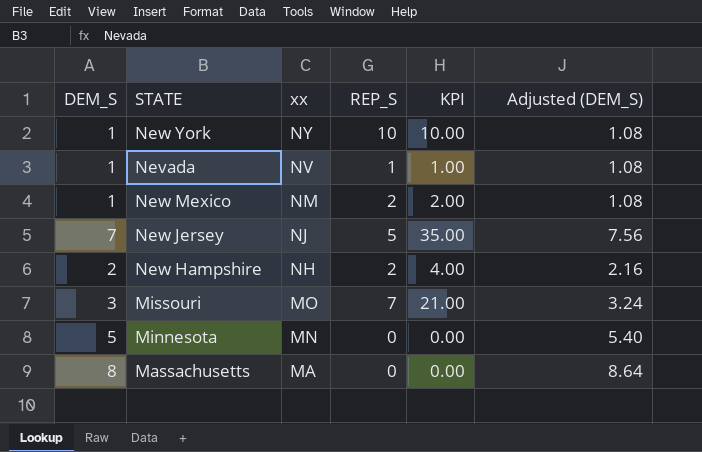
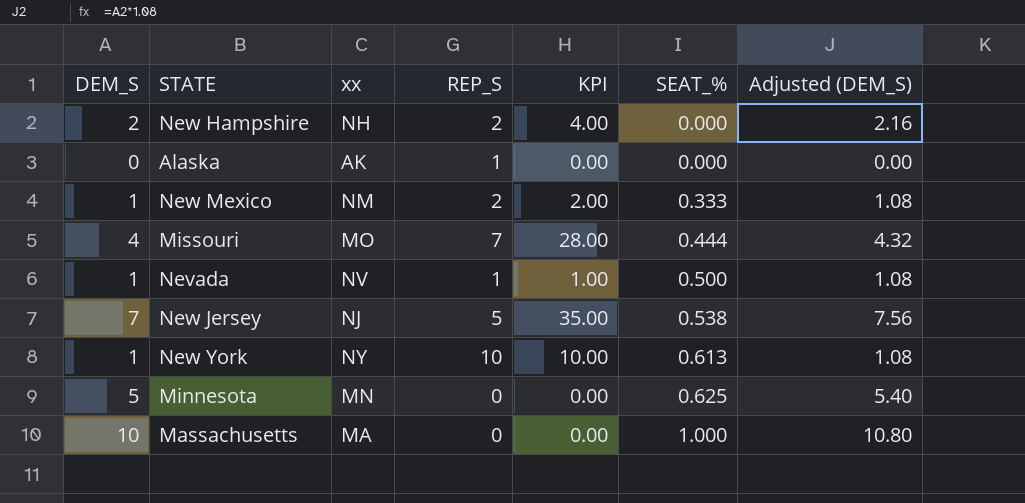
row order: xx descending -> SEAT_% ascending
column SEAT_% | position: none -> 6
row Alaska: none -> 0 | AK | 1 | 0.00 | 0.000 | 0.00
Missouri | DEM_S: 3 -> 4
Missouri | KPI: 21.00 -> 28.00
Missouri | Adjusted (DEM_S): 3.24 -> 4.32
Massachusetts | DEM_S: 8 -> 10
Massachusetts | Adjusted (DEM_S): 8.64 -> 10.80

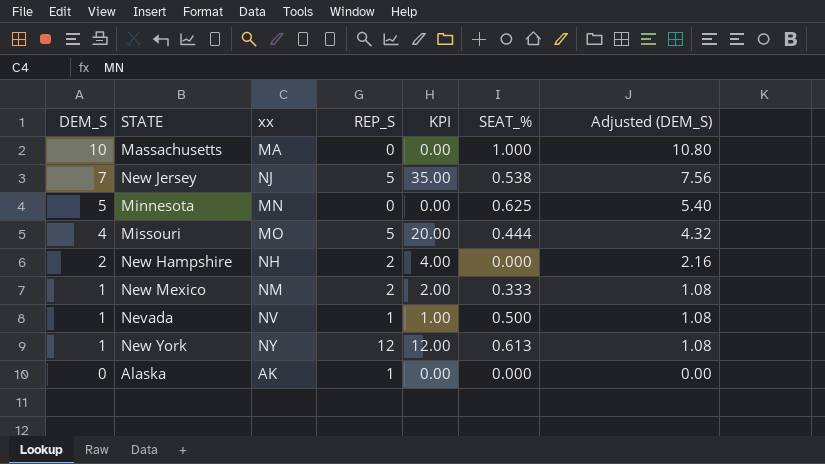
row order: SEAT_% ascending -> DEM_S descending
Missouri | REP_S: 7 -> 5
Missouri | KPI: 28.00 -> 20.00
New York | REP_S: 10 -> 12
New York | KPI: 10.00 -> 12.00

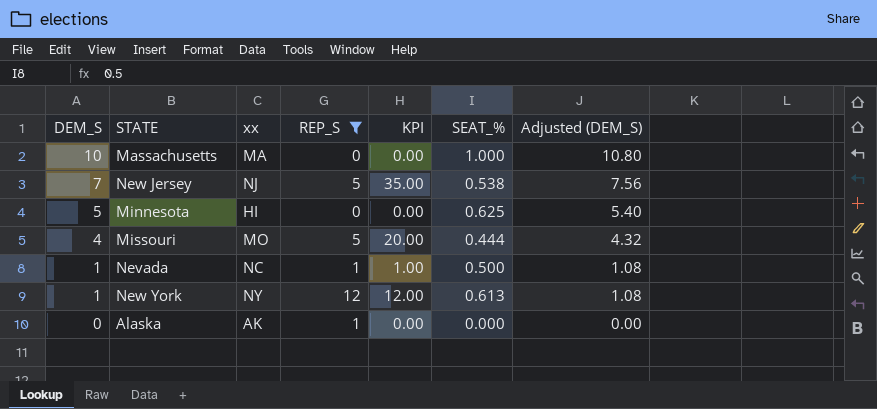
filter: none -> REP_S != 2
Minnesota | xx: MN -> HI
Nevada | xx: NV -> NC

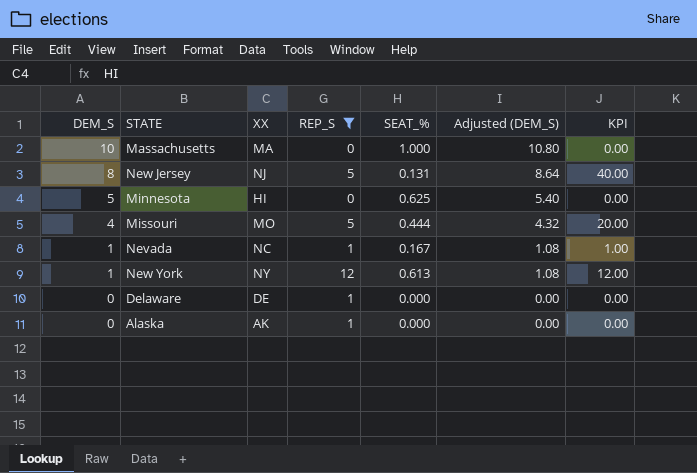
column name: xx -> XX
column KPI | position: 5 -> 7
New Jersey | DEM_S: 7 -> 8
New Jersey | SEAT_%: 0.538 -> 0.131
New Jersey | Adjusted (DEM_S): 7.56 -> 8.64
New Jersey | KPI: 35.00 -> 40.00
Nevada | SEAT_%: 0.500 -> 0.167
row Delaware: none -> 0 | DE | 1 | 0.000 | 0.00 | 0.00

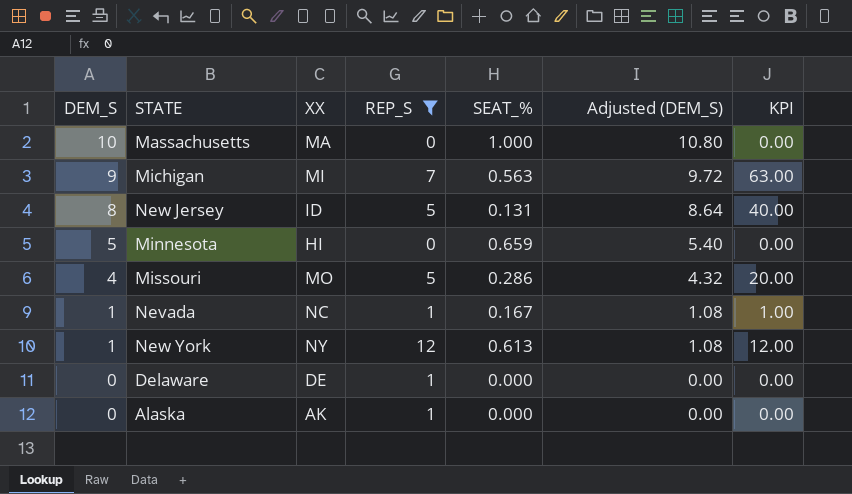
row Michigan: none -> 9 | MI | 7 | 0.563 | 9.72 | 63.00
New Jersey | XX: NJ -> ID
Minnesota | SEAT_%: 0.625 -> 0.659
Missouri | SEAT_%: 0.444 -> 0.286

